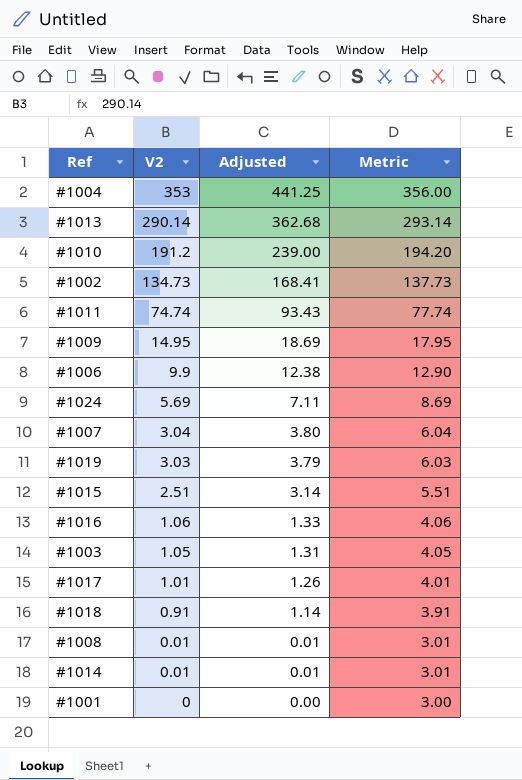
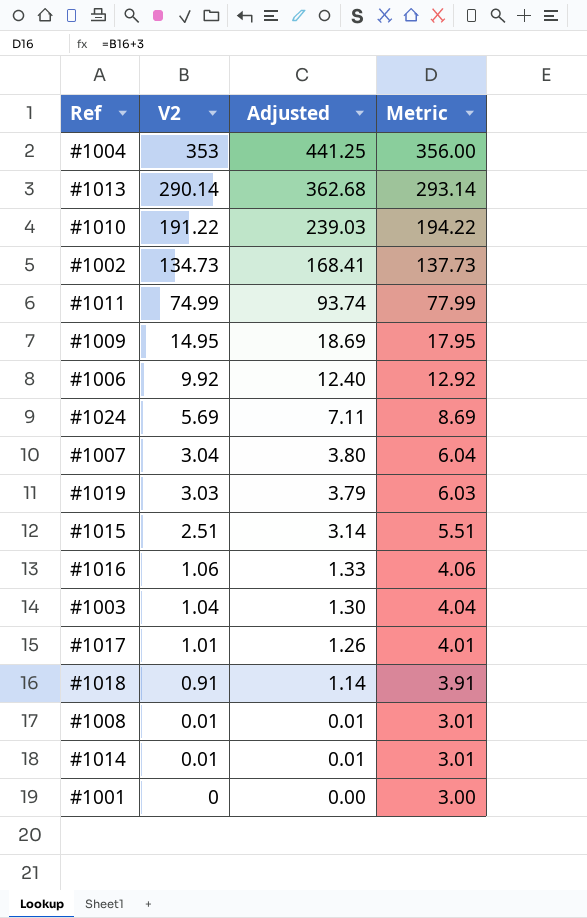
#1010 | V2: 191.2 -> 191.22
#1010 | Adjusted: 239.00 -> 239.03
#1010 | Metric: 194.20 -> 194.22
#1011 | V2: 74.74 -> 74.99
#1011 | Adjusted: 93.43 -> 93.74
#1011 | Metric: 77.74 -> 77.99
#1006 | V2: 9.9 -> 9.92
#1006 | Adjusted: 12.38 -> 12.40
#1006 | Metric: 12.90 -> 12.92
#1003 | V2: 1.05 -> 1.04
#1003 | Adjusted: 1.31 -> 1.30
#1003 | Metric: 4.05 -> 4.04

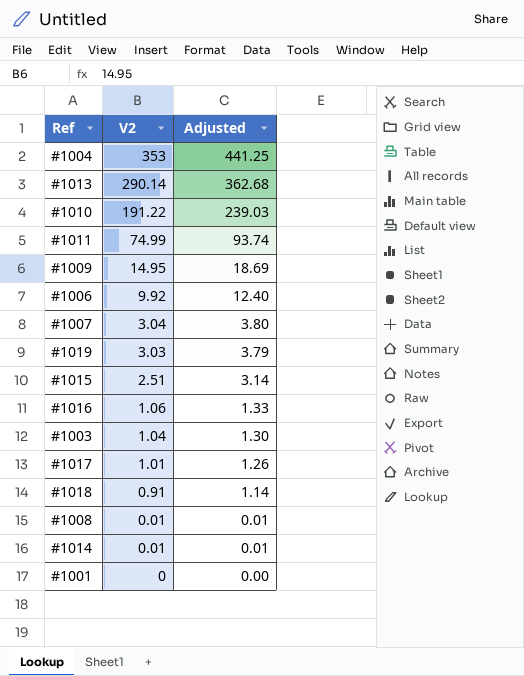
column Metric | formula: [V2] + 3 -> none
row #1002: 134.73 | 168.41 | 137.73 -> none
row #1024: 5.69 | 7.11 | 8.69 -> none

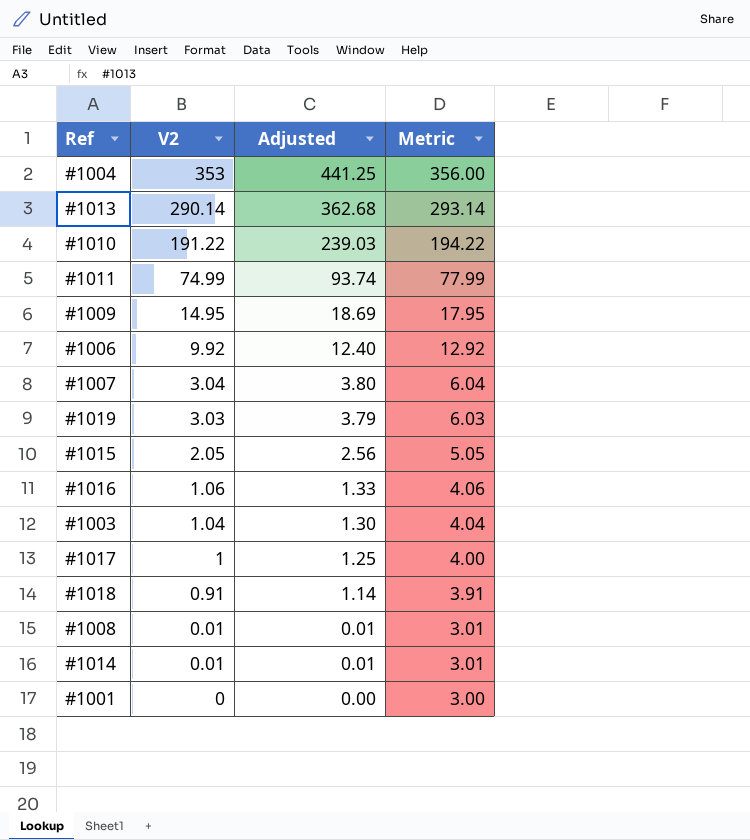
column Metric | formula: none -> [V2] + 3
#1015 | V2: 2.51 -> 2.05
#1015 | Adjusted: 3.14 -> 2.56
#1017 | V2: 1.01 -> 1
#1017 | Adjusted: 1.26 -> 1.25

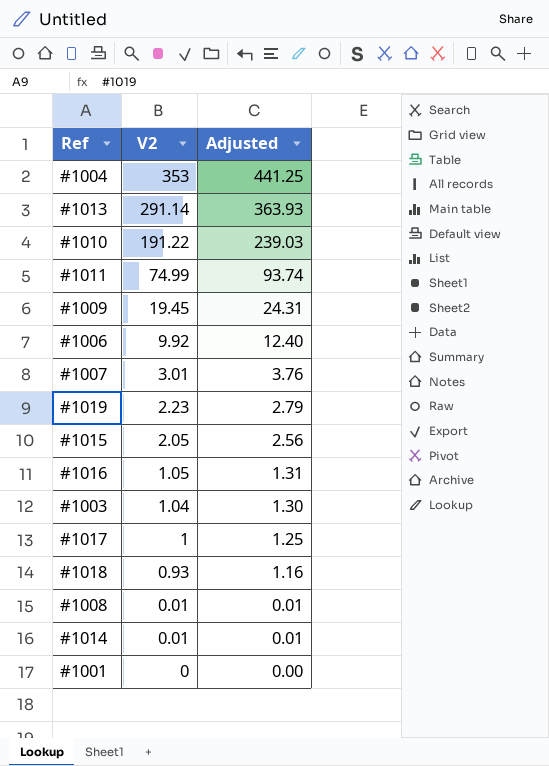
column Metric | formula: [V2] + 3 -> none
#1013 | V2: 290.14 -> 291.14
#1013 | Adjusted: 362.68 -> 363.93
#1009 | V2: 14.95 -> 19.45
#1009 | Adjusted: 18.69 -> 24.31
#1007 | V2: 3.04 -> 3.01
#1007 | Adjusted: 3.80 -> 3.76
#1019 | V2: 3.03 -> 2.23
#1019 | Adjusted: 3.79 -> 2.79
#1016 | V2: 1.06 -> 1.05
#1016 | Adjusted: 1.33 -> 1.31
#1018 | V2: 0.91 -> 0.93
#1018 | Adjusted: 1.14 -> 1.16

